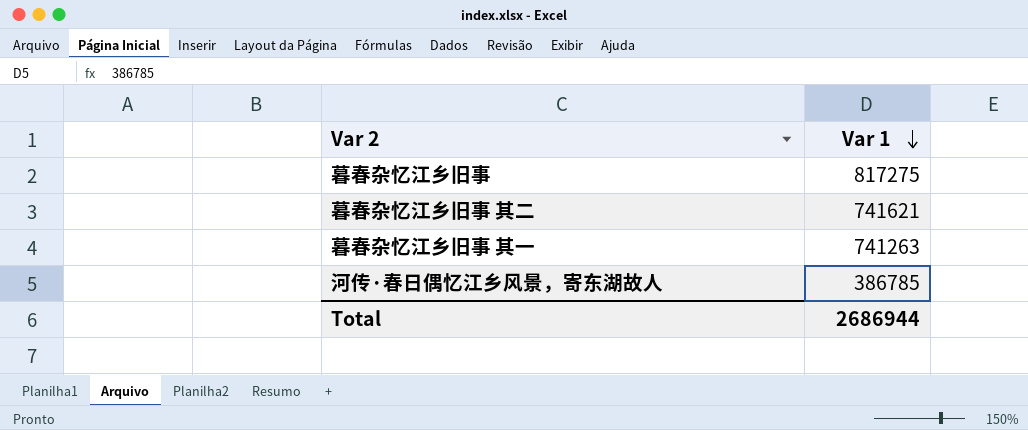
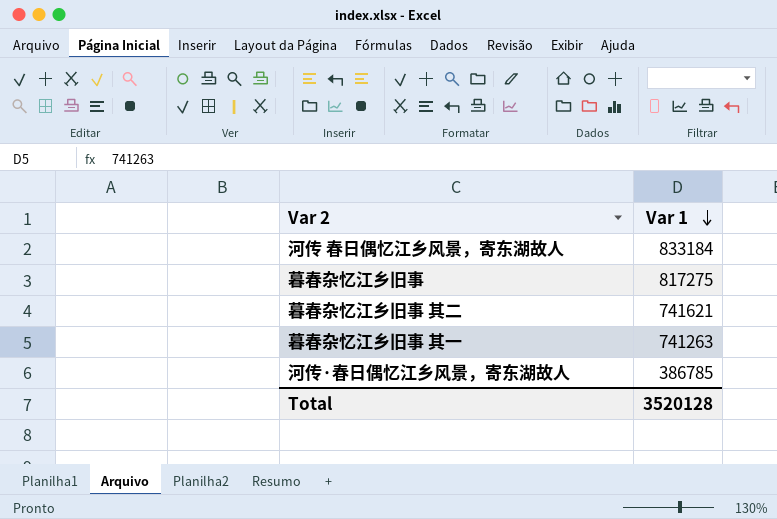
row 河传 春日偶忆江乡风景，寄东湖故人: none -> 833184
Total | Var 1: 2686944 -> 3520128

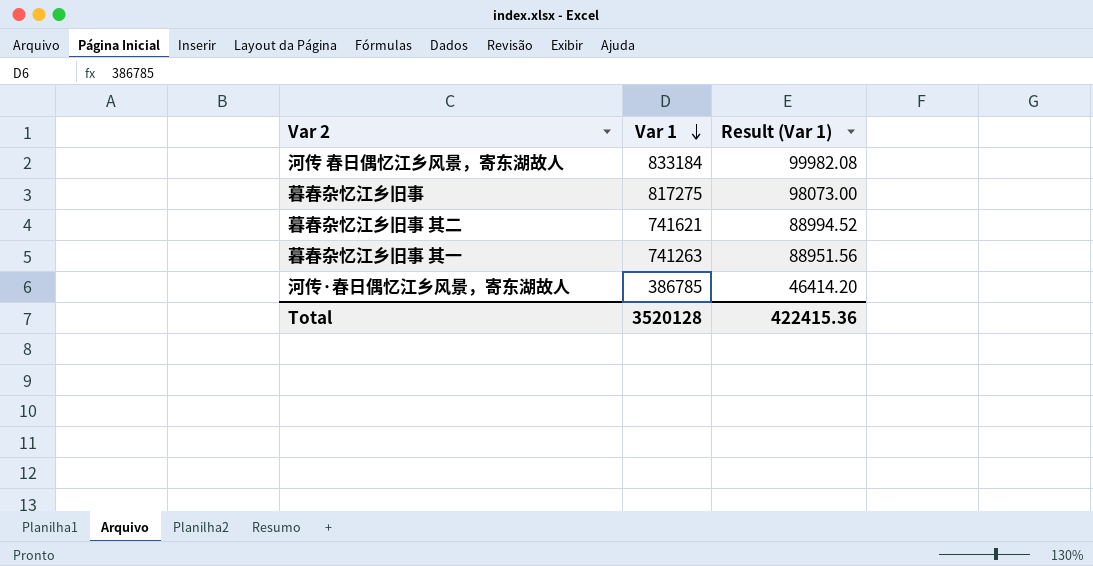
column Result (Var 1) | formula: none -> [Var 1] * 0.12

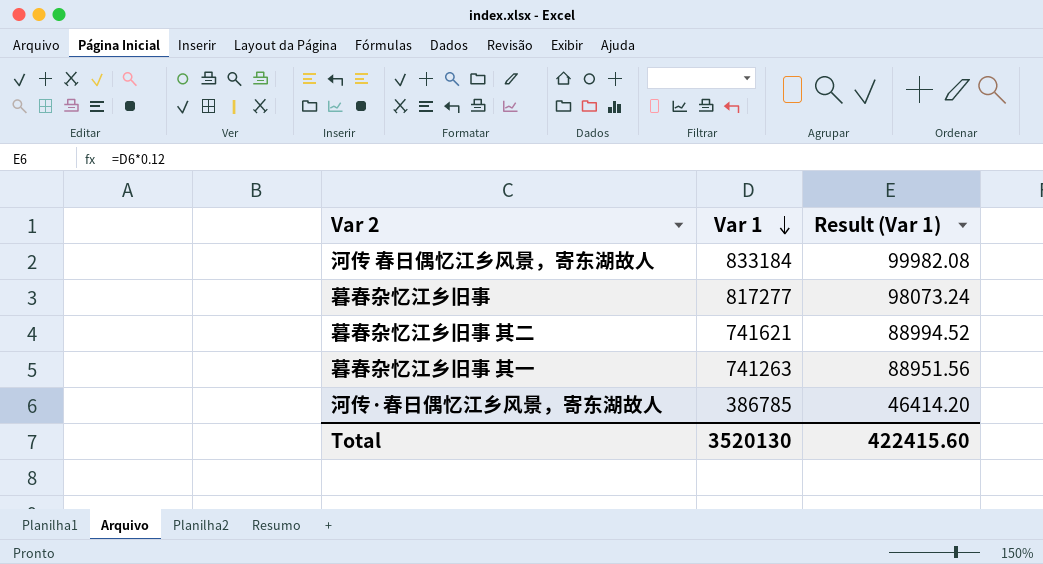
暮春杂忆江乡旧事 | Var 1: 817275 -> 817277
暮春杂忆江乡旧事 | Result (Var 1): 98073.00 -> 98073.24
Total | Var 1: 3520128 -> 3520130
Total | Result (Var 1): 422415.36 -> 422415.60

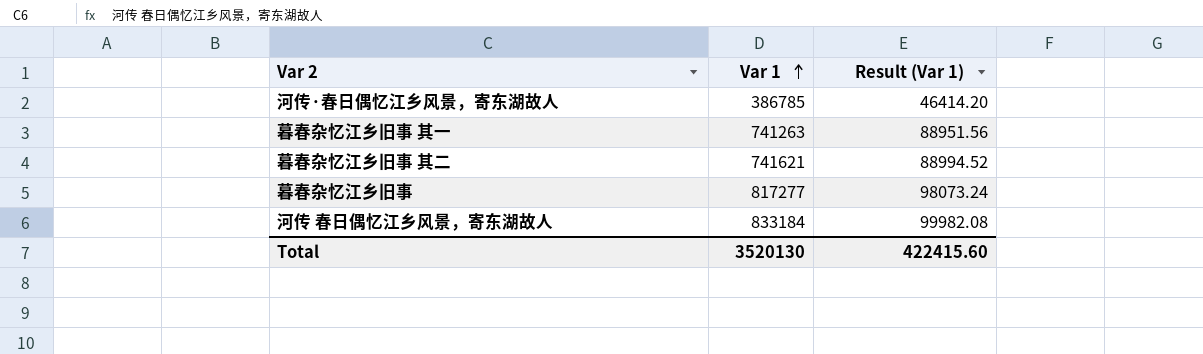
row order: Var 1 descending -> Var 1 ascending

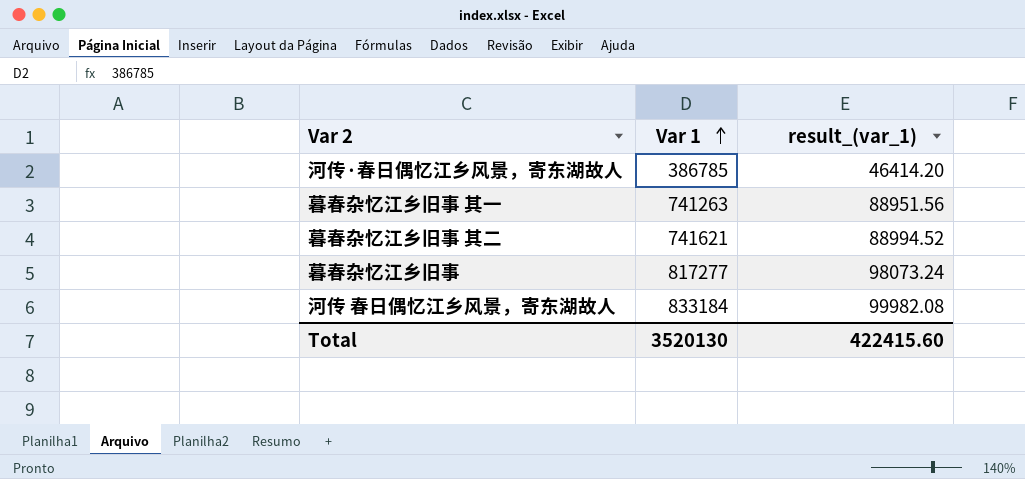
column name: Result (Var 1) -> result_(var_1)

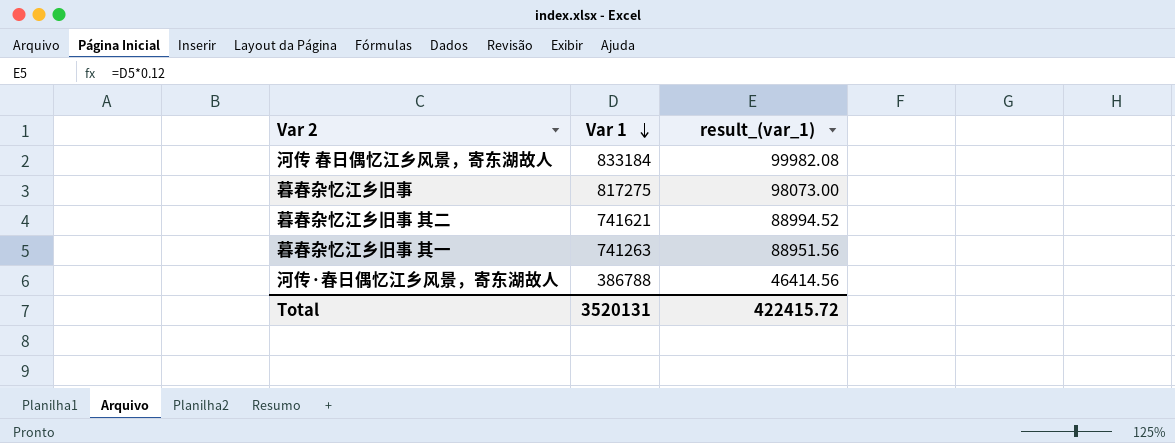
row order: Var 1 ascending -> Var 1 descending
暮春杂忆江乡旧事 | Var 1: 817277 -> 817275
暮春杂忆江乡旧事 | result_(var_1): 98073.24 -> 98073.00
河传·春日偶忆江乡风景，寄东湖故人 | Var 1: 386785 -> 386788
河传·春日偶忆江乡风景，寄东湖故人 | result_(var_1): 46414.20 -> 46414.56
Total | Var 1: 3520130 -> 3520131
Total | result_(var_1): 422415.60 -> 422415.72

